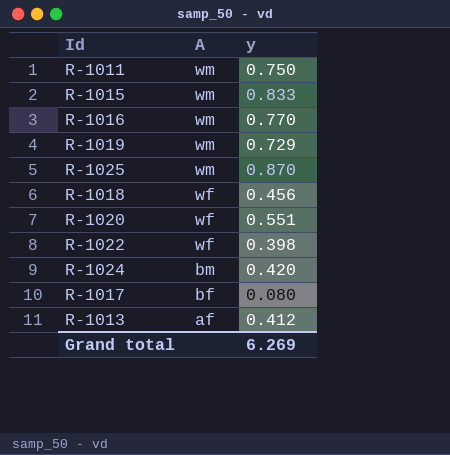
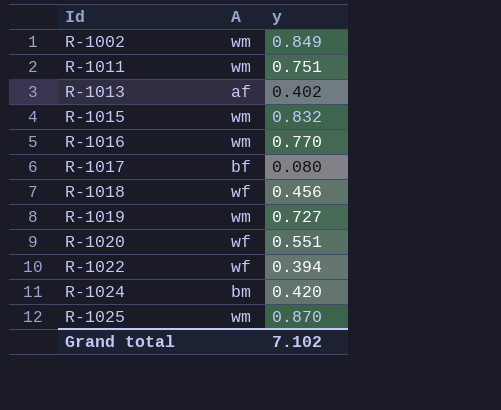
row order: A descending -> Id ascending
row R-1002: none -> wm | 0.849
R-1011 | y: 0.750 -> 0.751
R-1013 | y: 0.412 -> 0.402
R-1015 | y: 0.833 -> 0.832
R-1019 | y: 0.729 -> 0.727
R-1022 | y: 0.398 -> 0.394
Grand total | y: 6.269 -> 7.102

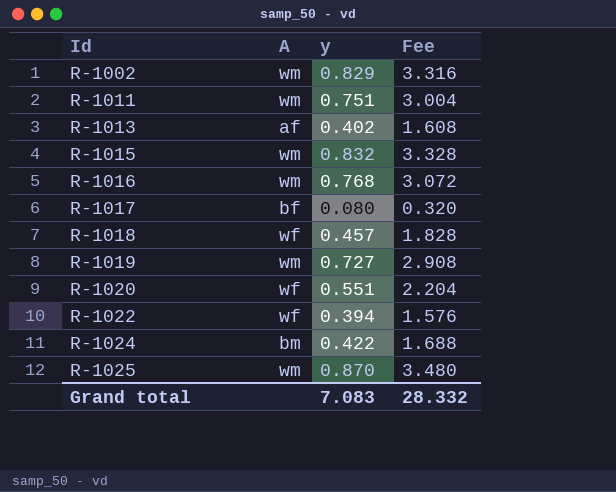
column Fee | formula: none -> [y] * 4
R-1002 | y: 0.849 -> 0.829
R-1016 | y: 0.770 -> 0.768
R-1018 | y: 0.456 -> 0.457
R-1024 | y: 0.420 -> 0.422
Grand total | y: 7.102 -> 7.083

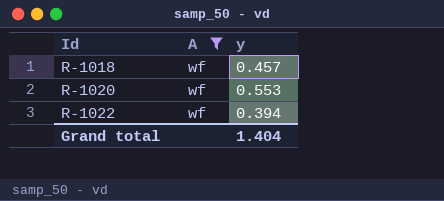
filter: none -> A = wf
column Fee | formula: [y] * 4 -> none
R-1020 | y: 0.551 -> 0.553
Grand total | y: 7.083 -> 1.404

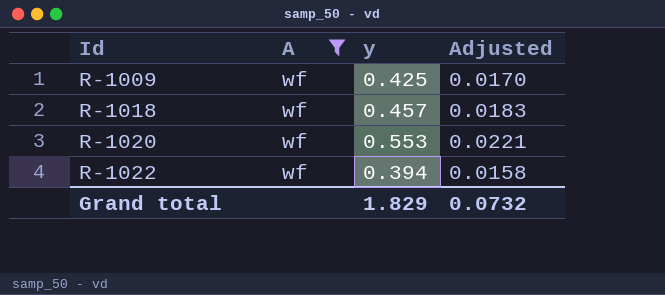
column Adjusted | formula: none -> [y] * 0.04
row R-1009: none -> wf | 0.425 | 0.0170
Grand total | y: 1.404 -> 1.829

